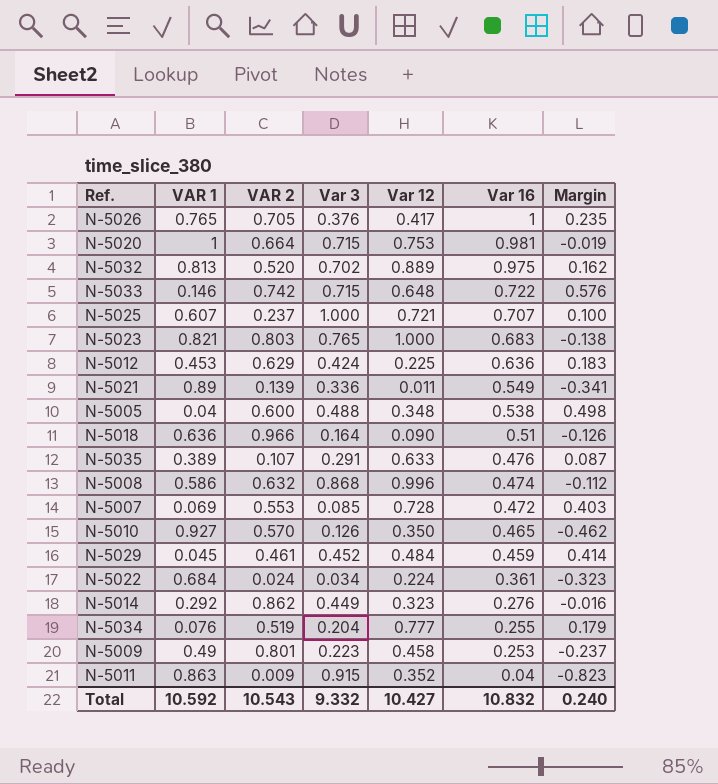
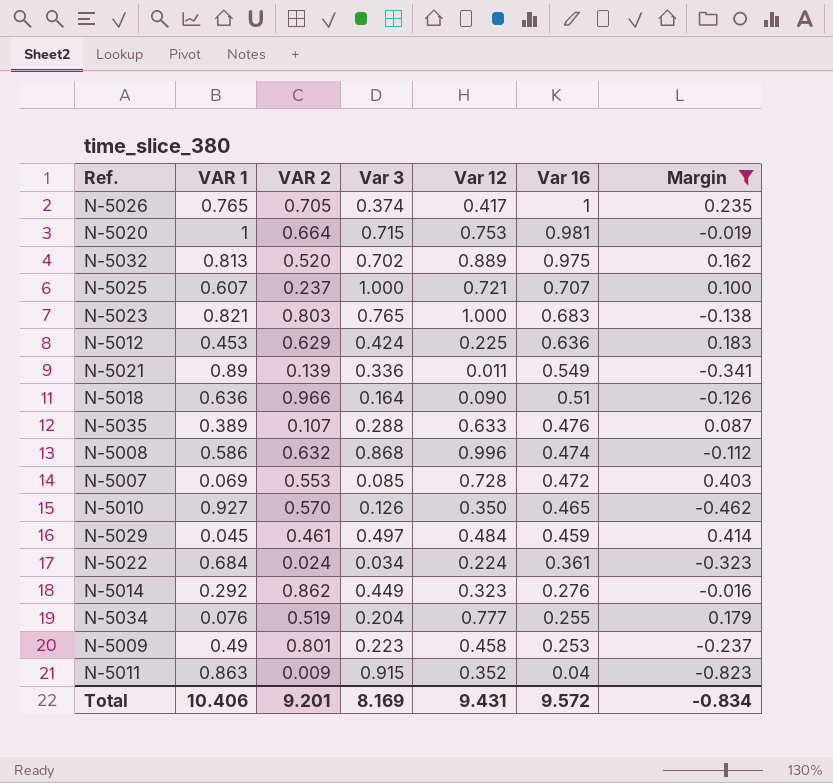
filter: none -> Margin <= 0.414
N-5026 | Var 3: 0.376 -> 0.374
N-5035 | Var 3: 0.291 -> 0.288
N-5029 | Var 3: 0.452 -> 0.497
Total | VAR 1: 10.592 -> 10.406
Total | VAR 2: 10.543 -> 9.201
Total | Var 3: 9.332 -> 8.169
Total | Var 12: 10.427 -> 9.431
Total | Var 16: 10.832 -> 9.572
Total | Margin: 0.240 -> -0.834

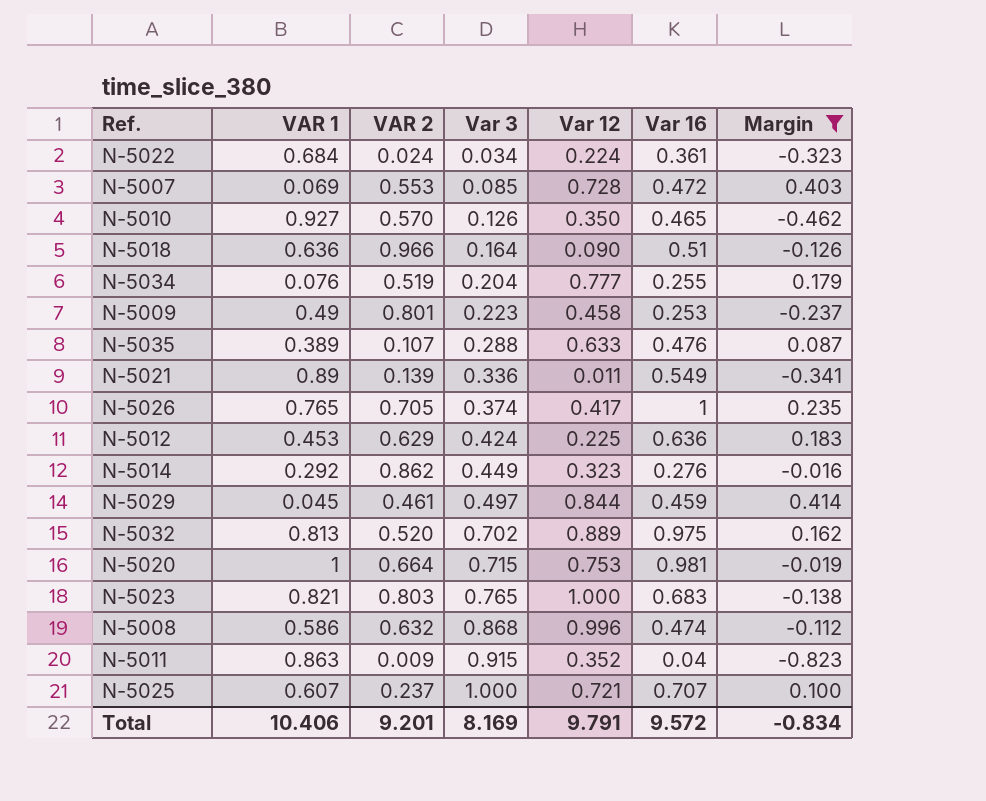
row order: Var 16 descending -> Var 3 ascending
N-5029 | Var 12: 0.484 -> 0.844
Total | Var 12: 9.431 -> 9.791

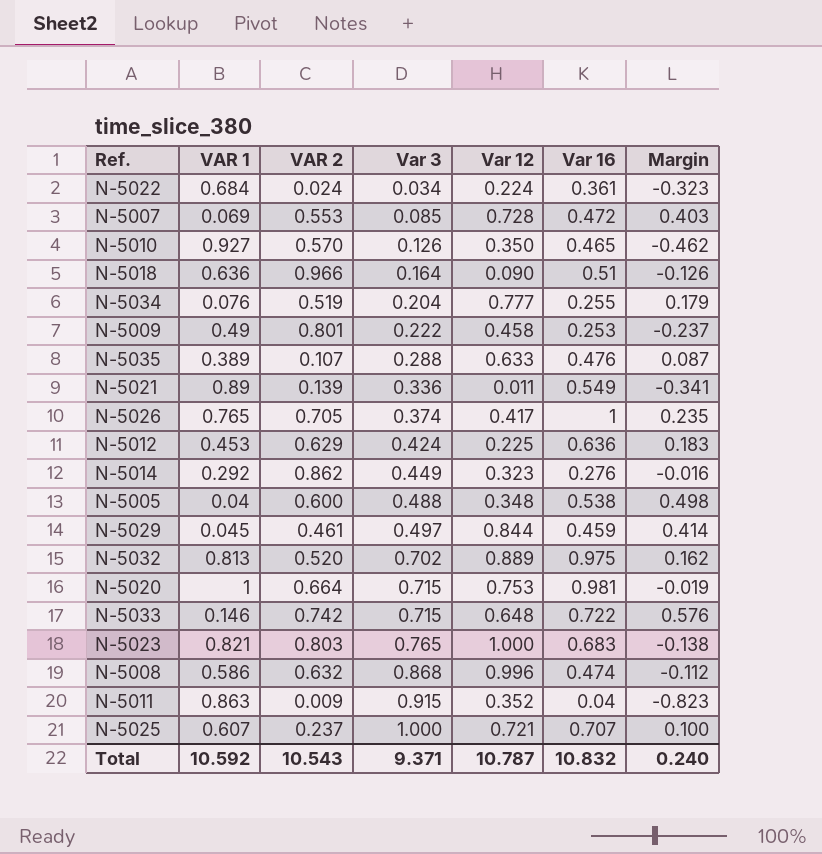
filter: Margin <= 0.414 -> none
N-5009 | Var 3: 0.223 -> 0.222
Total | VAR 1: 10.406 -> 10.592
Total | VAR 2: 9.201 -> 10.543
Total | Var 3: 8.169 -> 9.371
Total | Var 12: 9.791 -> 10.787
Total | Var 16: 9.572 -> 10.832
Total | Margin: -0.834 -> 0.240

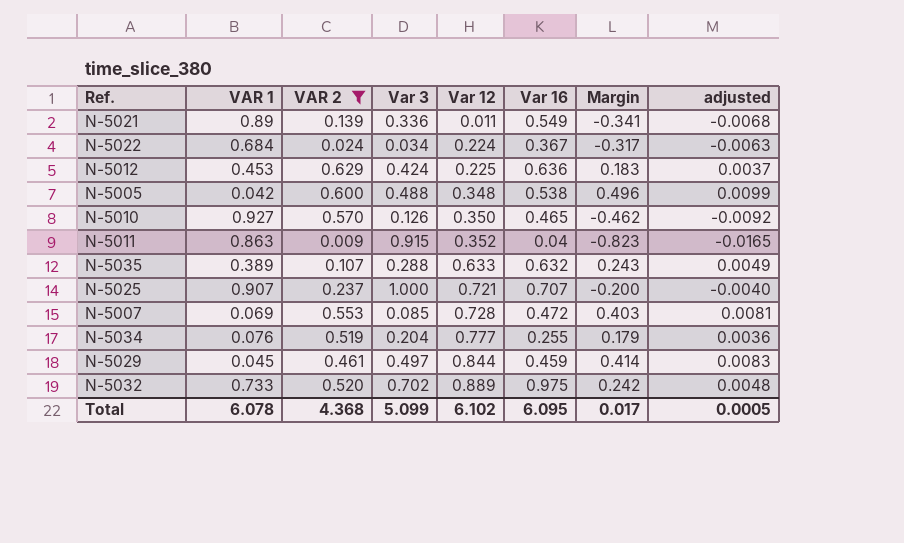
filter: none -> VAR 2 <= 0.629
row order: Var 3 ascending -> Var 12 ascending
column adjusted | formula: none -> [Margin] * 0.02
N-5022 | Var 16: 0.361 -> 0.367
N-5022 | Margin: -0.323 -> -0.317
N-5005 | VAR 1: 0.04 -> 0.042
N-5005 | Margin: 0.498 -> 0.496
N-5035 | Var 16: 0.476 -> 0.632
N-5035 | Margin: 0.087 -> 0.243
N-5025 | VAR 1: 0.607 -> 0.907
N-5025 | Margin: 0.100 -> -0.200
N-5032 | VAR 1: 0.813 -> 0.733
N-5032 | Margin: 0.162 -> 0.242
Total | VAR 1: 10.592 -> 6.078
Total | VAR 2: 10.543 -> 4.368
Total | Var 3: 9.371 -> 5.099
Total | Var 12: 10.787 -> 6.102
Total | Var 16: 10.832 -> 6.095
Total | Margin: 0.240 -> 0.017

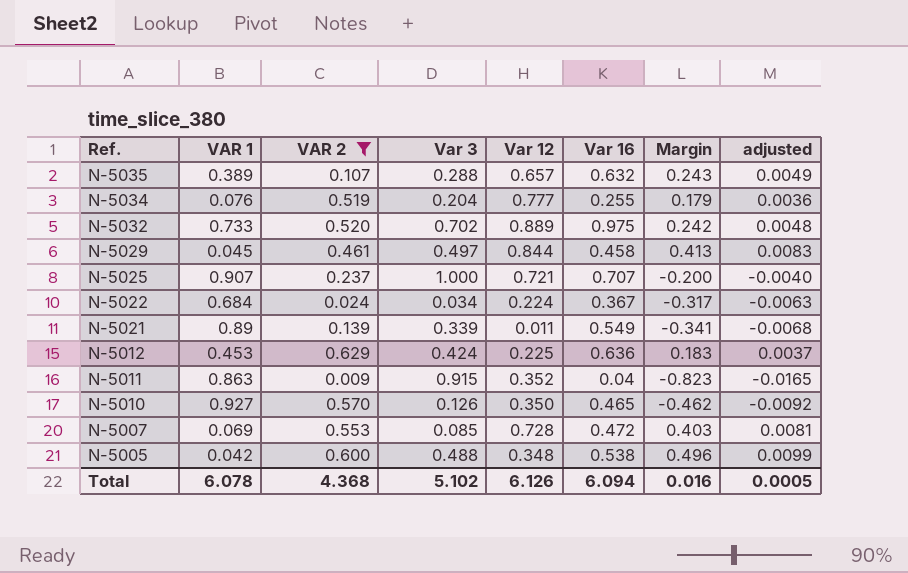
row order: Var 12 ascending -> Ref. descending
N-5035 | Var 12: 0.633 -> 0.657
N-5029 | Var 16: 0.459 -> 0.458
N-5029 | Margin: 0.414 -> 0.413
N-5021 | Var 3: 0.336 -> 0.339
Total | Var 3: 5.099 -> 5.102
Total | Var 12: 6.102 -> 6.126
Total | Var 16: 6.095 -> 6.094
Total | Margin: 0.017 -> 0.016

